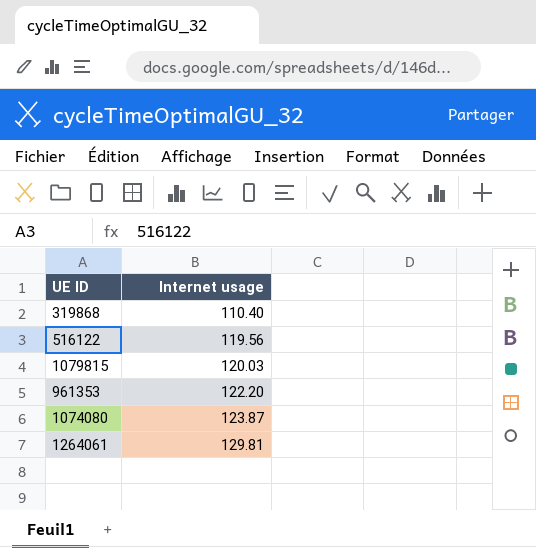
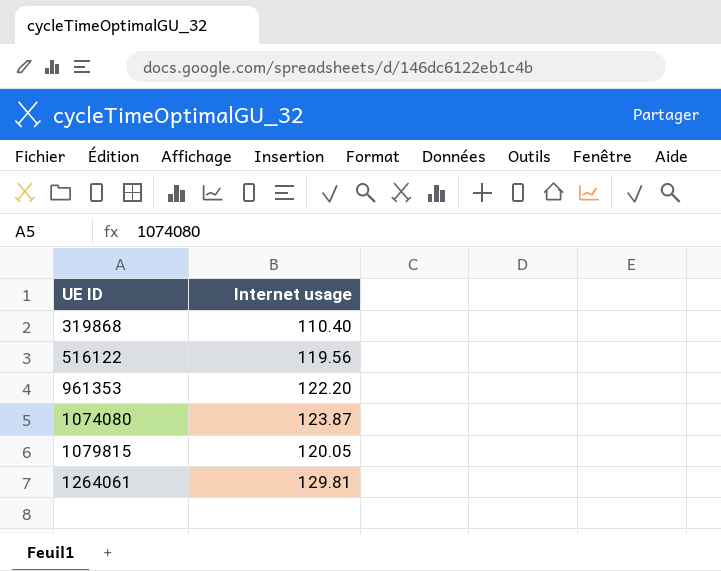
row order: Internet usage ascending -> UE ID ascending
1079815 | Internet usage: 120.03 -> 120.05

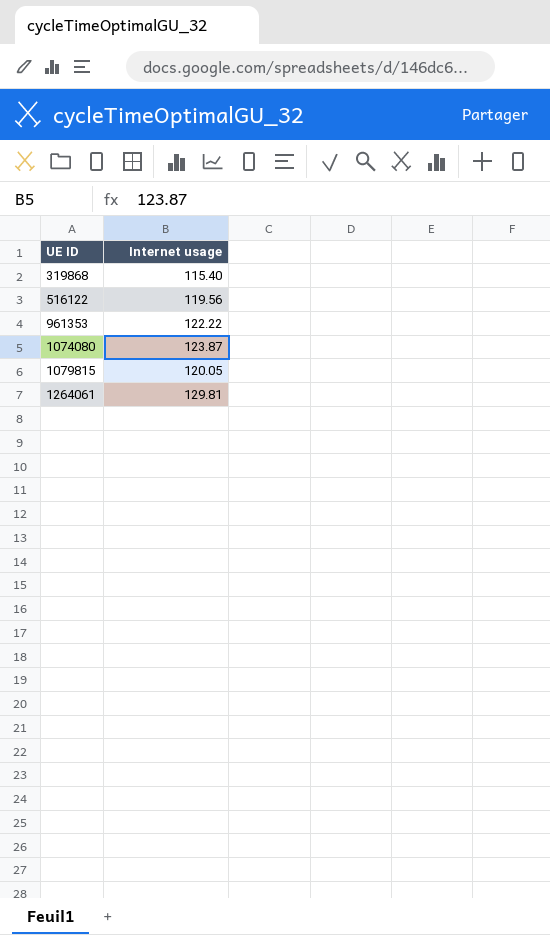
319868 | Internet usage: 110.40 -> 115.40
961353 | Internet usage: 122.20 -> 122.22

